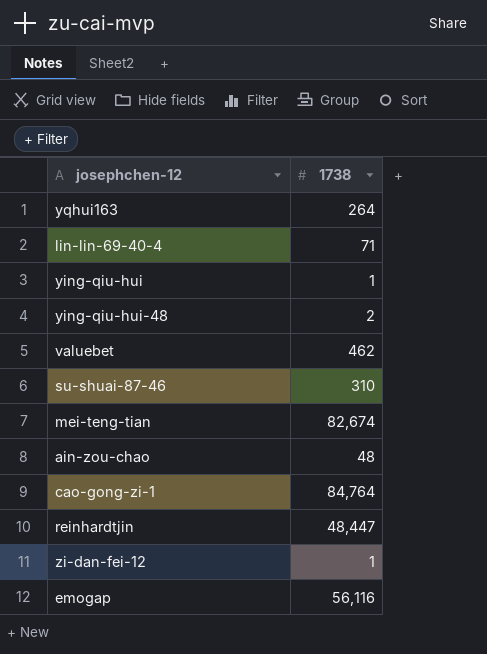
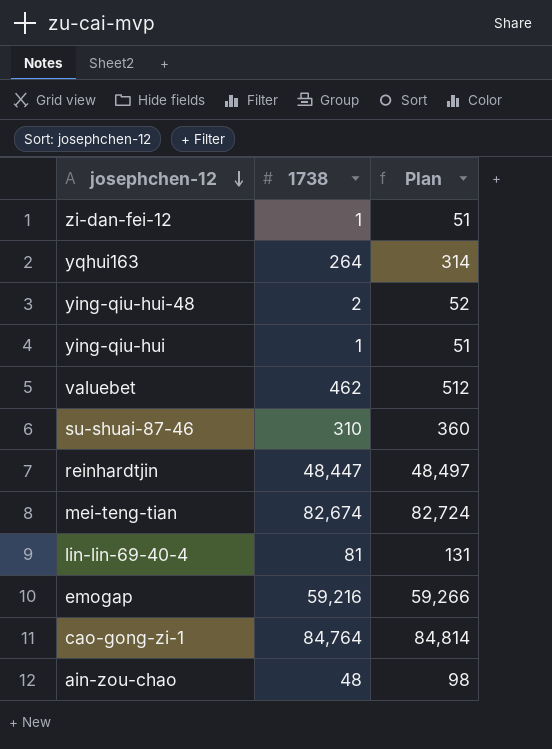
row order: none -> josephchen-12 descending
column Plan | formula: none -> [1738] + 50
lin-lin-69-40-4 | 1738: 71 -> 81
emogap | 1738: 56,116 -> 59,216

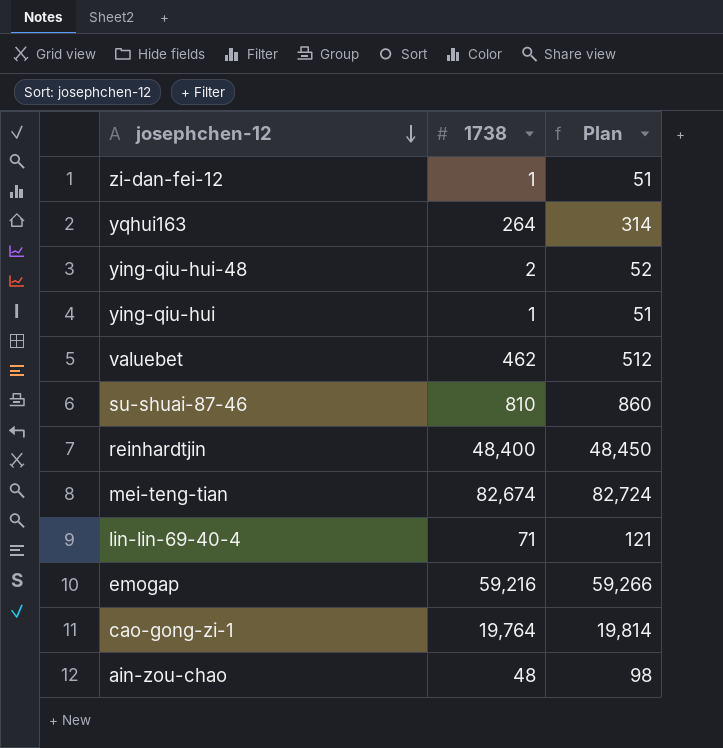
su-shuai-87-46 | 1738: 310 -> 810
su-shuai-87-46 | Plan: 360 -> 860
reinhardtjin | 1738: 48,447 -> 48,400
reinhardtjin | Plan: 48,497 -> 48,450
lin-lin-69-40-4 | 1738: 81 -> 71
lin-lin-69-40-4 | Plan: 131 -> 121
cao-gong-zi-1 | 1738: 84,764 -> 19,764
cao-gong-zi-1 | Plan: 84,814 -> 19,814

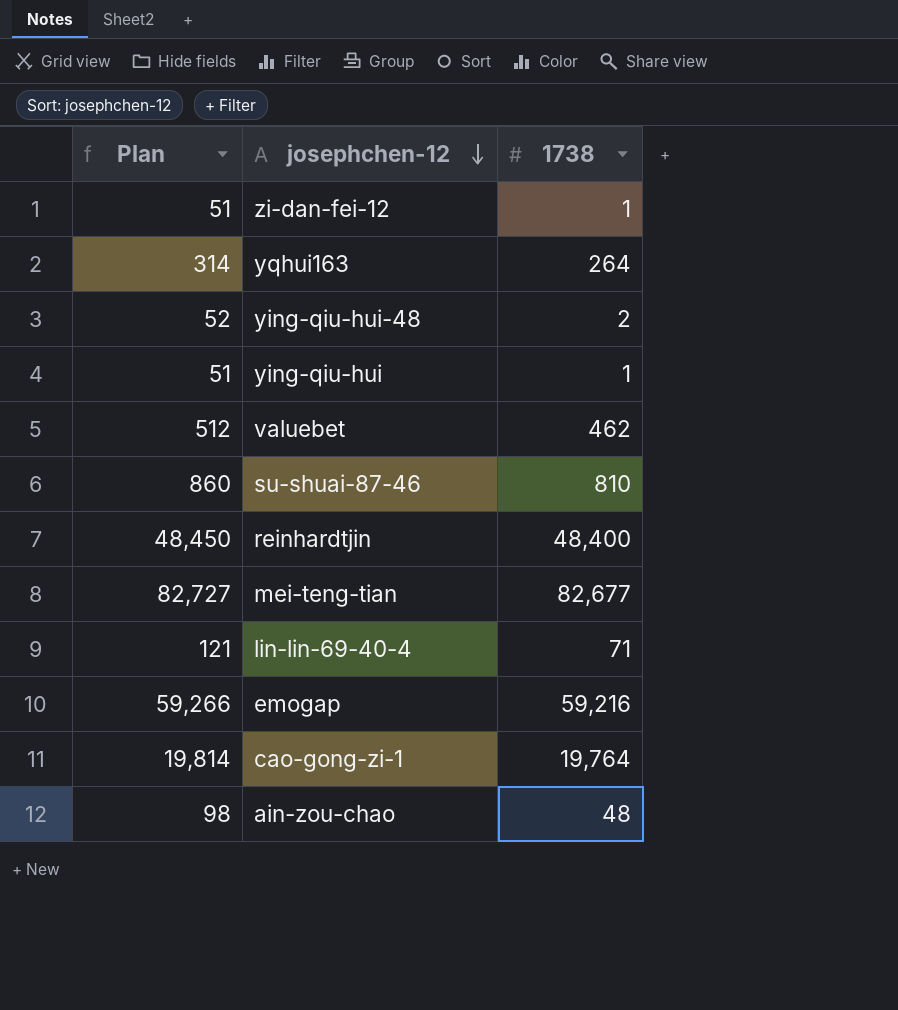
column Plan | position: 3 -> 1
mei-teng-tian | Plan: 82,724 -> 82,727
mei-teng-tian | 1738: 82,674 -> 82,677

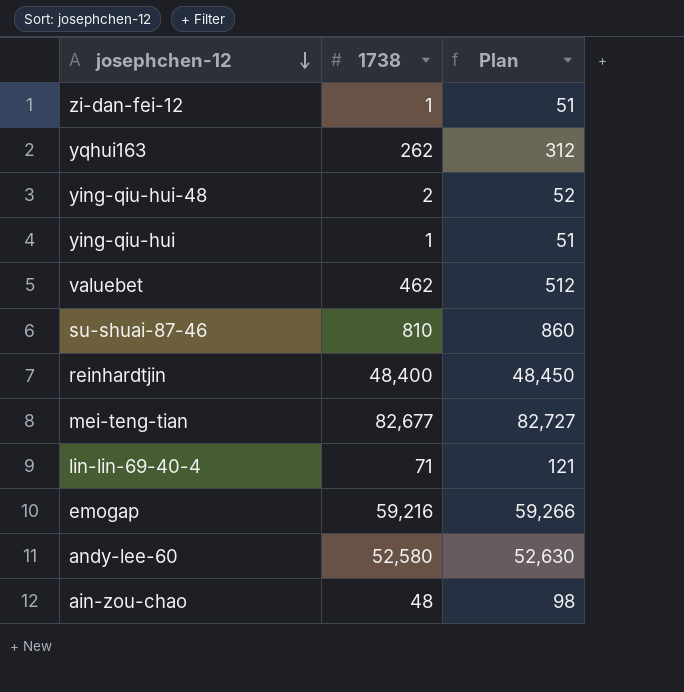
column Plan | position: 1 -> 3
row cao-gong-zi-1: 19,814 | 19,764 -> none
yqhui163 | 1738: 264 -> 262
yqhui163 | Plan: 314 -> 312
row andy-lee-60: none -> 52,580 | 52,630

